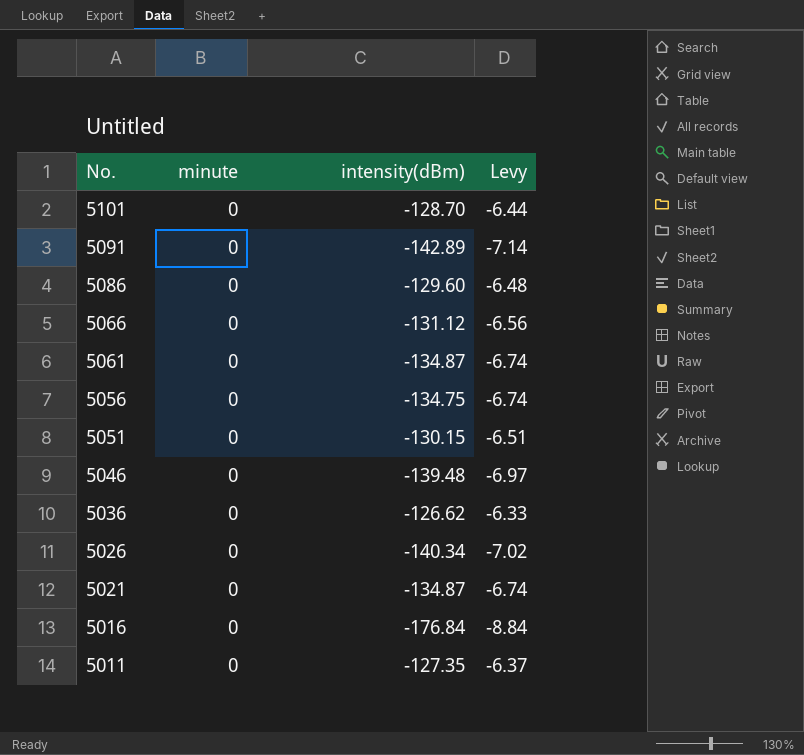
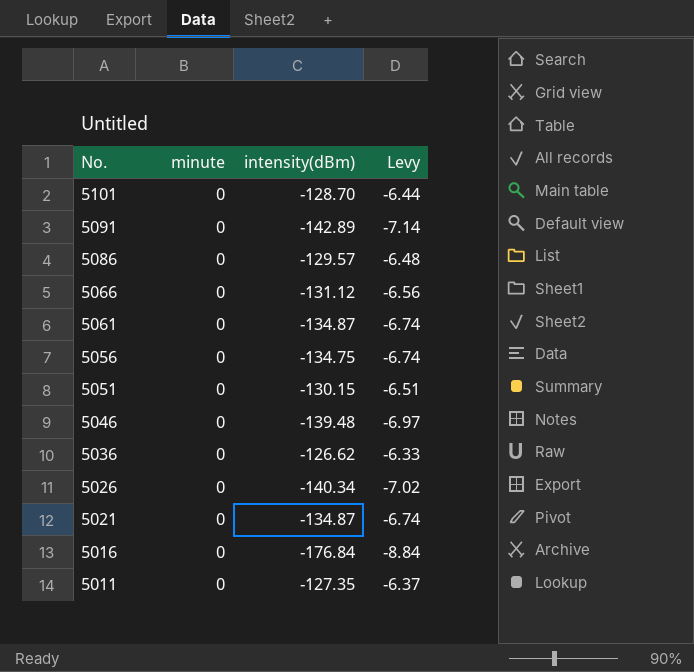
5086 | intensity(dBm): -129.60 -> -129.57

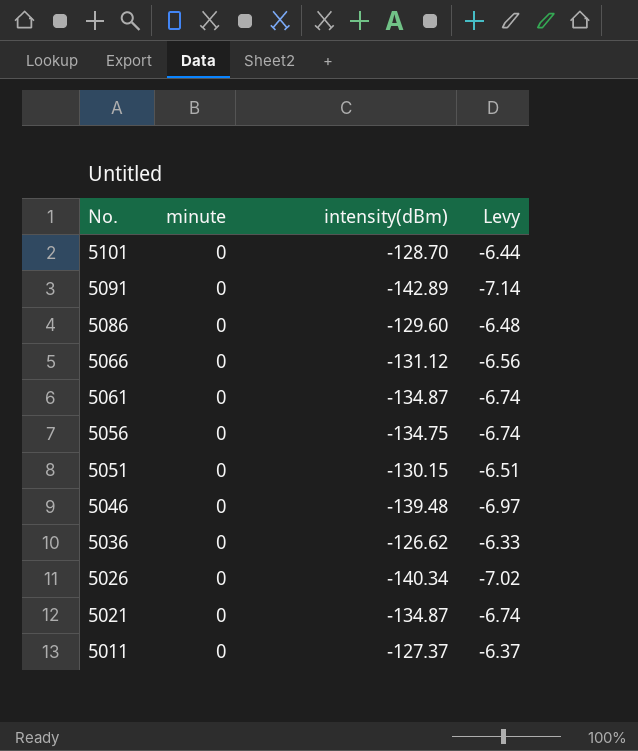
row 5016: 0 | -176.84 | -8.84 -> none
5086 | intensity(dBm): -129.57 -> -129.60
5011 | intensity(dBm): -127.35 -> -127.37

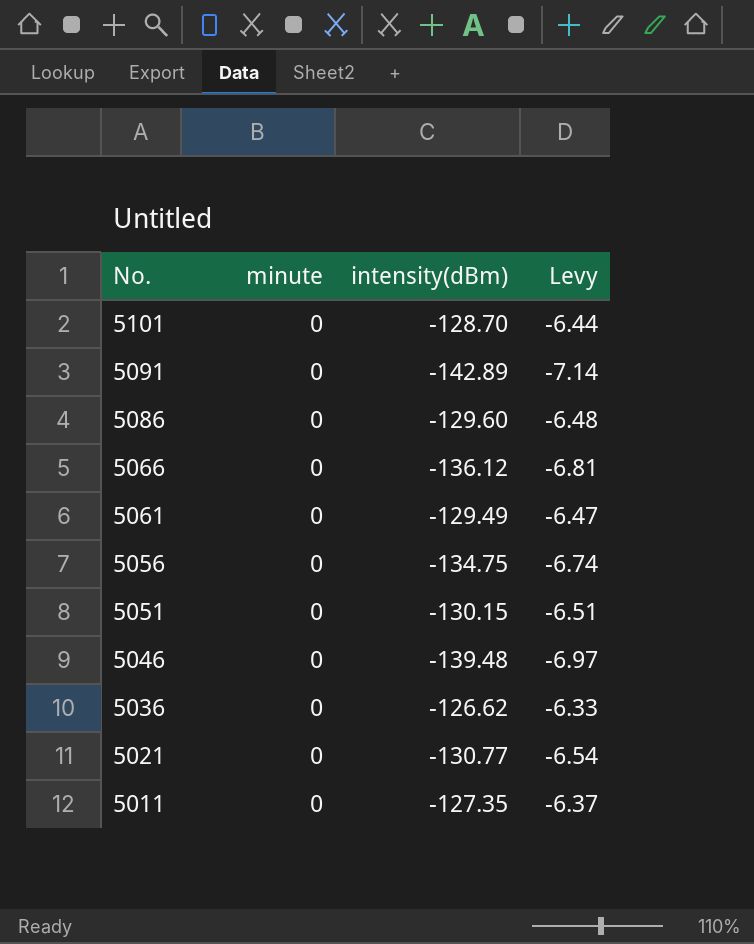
row 5026: 0 | -140.34 | -7.02 -> none
5066 | intensity(dBm): -131.12 -> -136.12
5066 | Levy: -6.56 -> -6.81
5061 | intensity(dBm): -134.87 -> -129.49
5061 | Levy: -6.74 -> -6.47
5021 | intensity(dBm): -134.87 -> -130.77
5021 | Levy: -6.74 -> -6.54
5011 | intensity(dBm): -127.37 -> -127.35

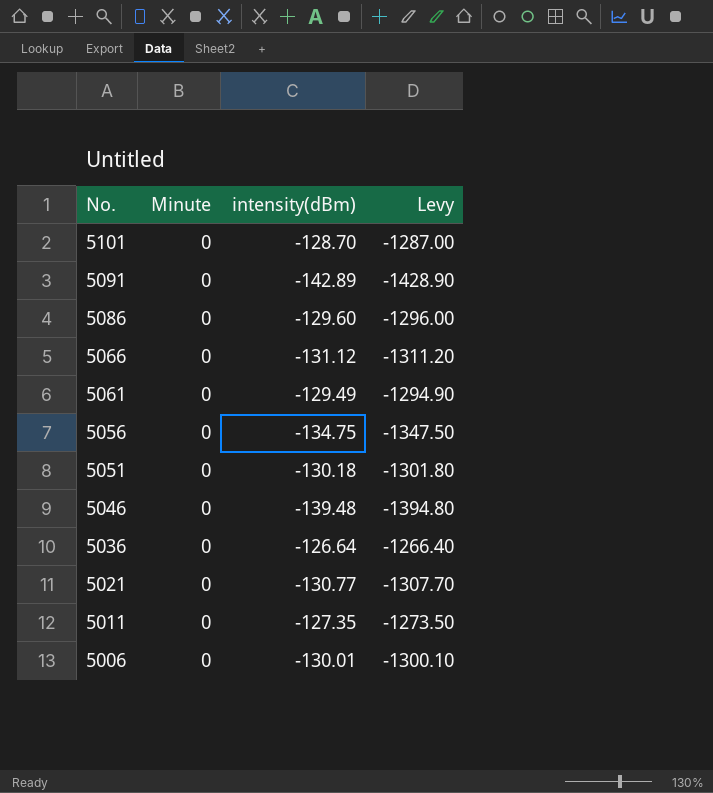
column name: minute -> Minute
column Levy | formula: [intensity(dBm)] * 0.05 -> [intensity(dBm)] * 10
5066 | intensity(dBm): -136.12 -> -131.12
5051 | intensity(dBm): -130.15 -> -130.18
5036 | intensity(dBm): -126.62 -> -126.64
row 5006: none -> 0 | -130.01 | -1300.10

